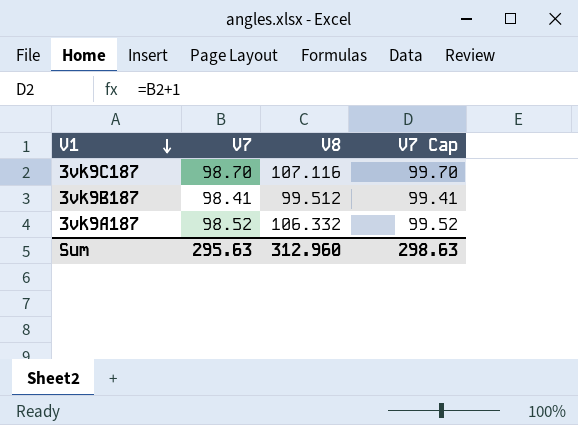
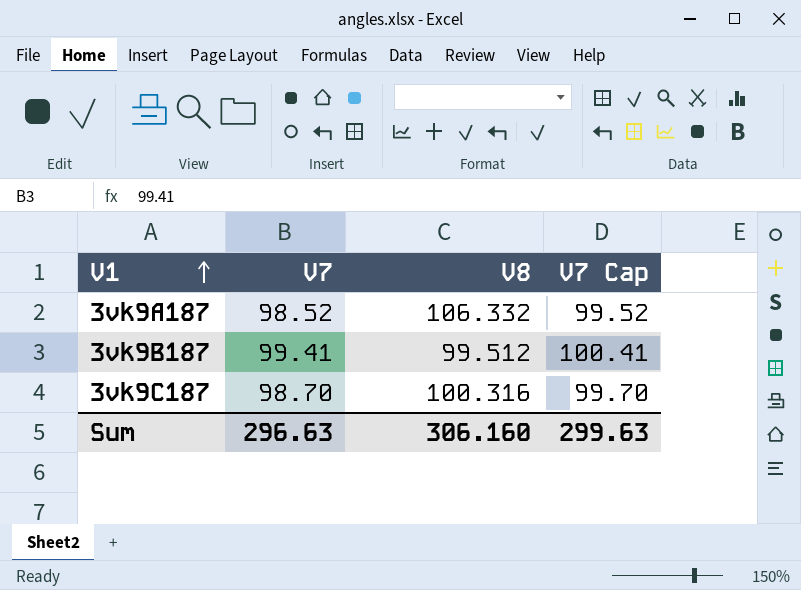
row order: V1 descending -> V1 ascending
3vk9B187 | V7: 98.41 -> 99.41
3vk9B187 | V7 Cap: 99.41 -> 100.41
3vk9C187 | V8: 107.116 -> 100.316
Sum | V7: 295.63 -> 296.63
Sum | V8: 312.960 -> 306.160
Sum | V7 Cap: 298.63 -> 299.63

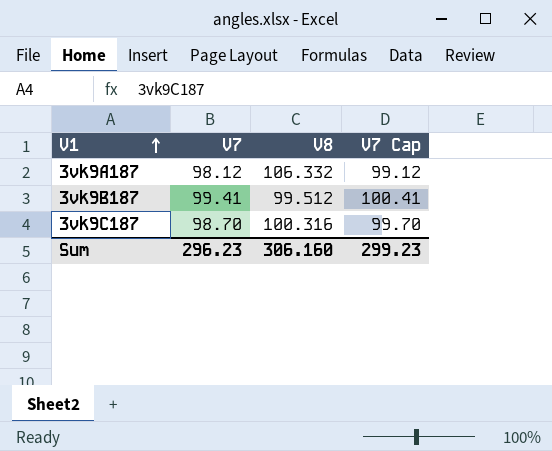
3vk9A187 | V7: 98.52 -> 98.12
3vk9A187 | V7 Cap: 99.52 -> 99.12
Sum | V7: 296.63 -> 296.23
Sum | V7 Cap: 299.63 -> 299.23

